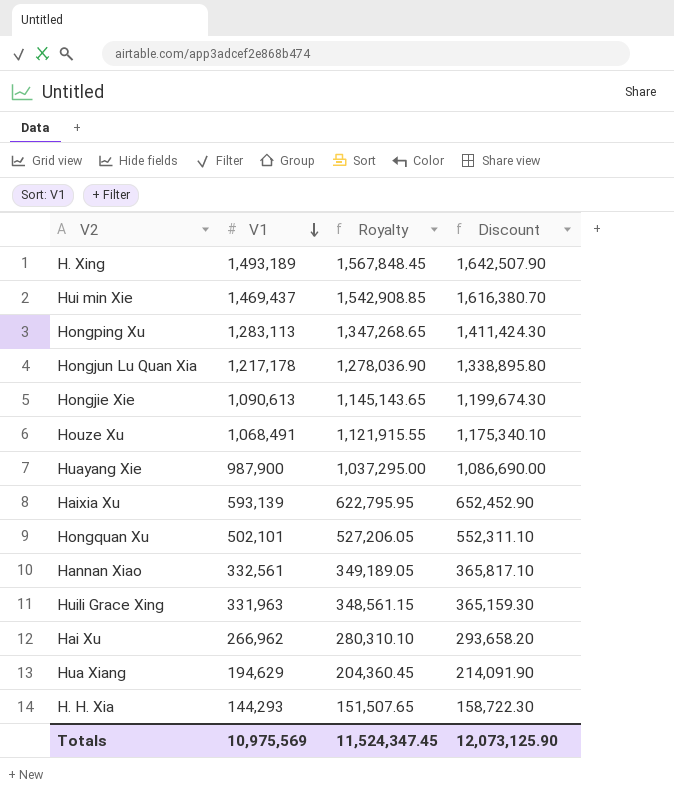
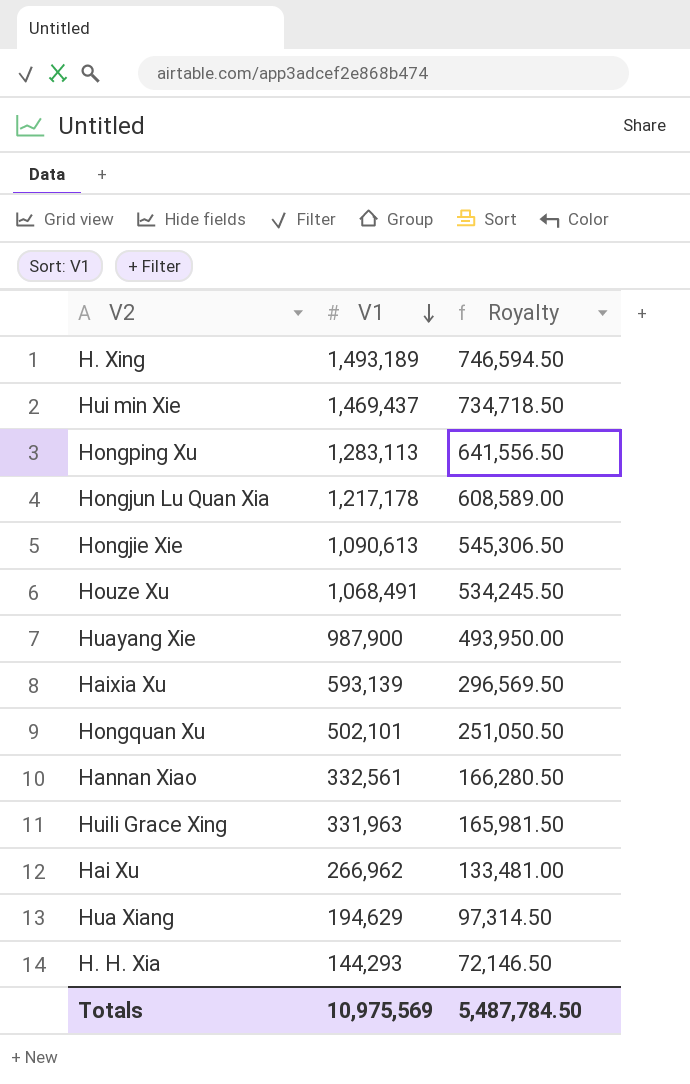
column Discount | formula: [V1] * 1.1 -> none
column Royalty | formula: [V1] * 1.05 -> [V1] * 0.5
Totals | Royalty: 11,524,347.45 -> 5,487,784.50

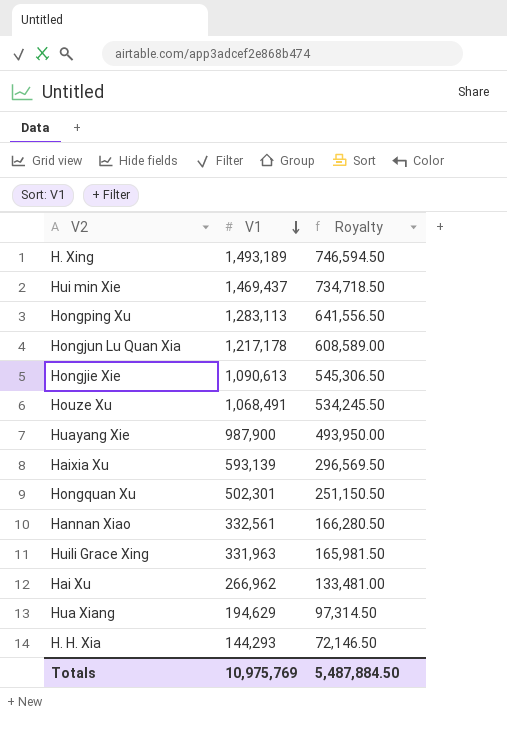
Hongquan Xu | V1: 502,101 -> 502,301
Hongquan Xu | Royalty: 251,050.50 -> 251,150.50
Totals | V1: 10,975,569 -> 10,975,769
Totals | Royalty: 5,487,784.50 -> 5,487,884.50

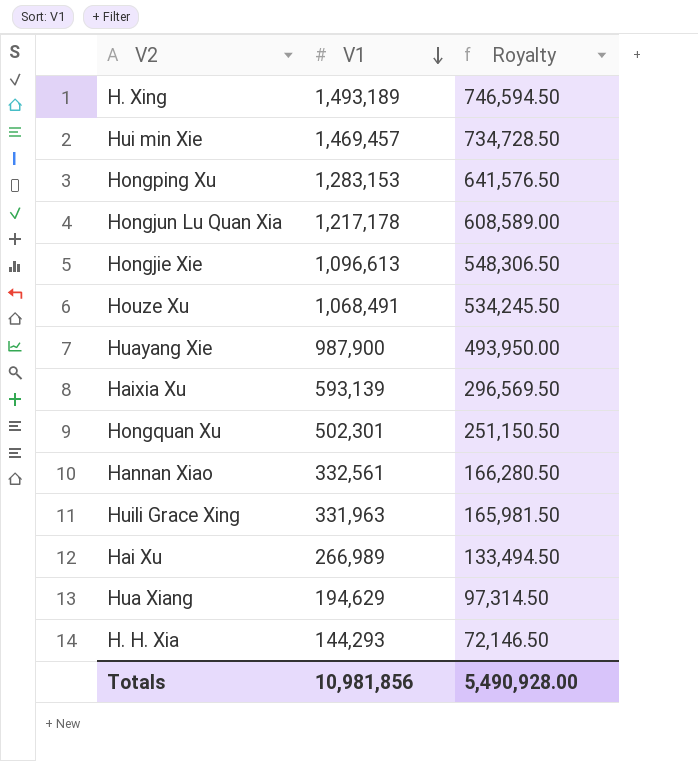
Hui min Xie | V1: 1,469,437 -> 1,469,457
Hui min Xie | Royalty: 734,718.50 -> 734,728.50
Hongping Xu | V1: 1,283,113 -> 1,283,153
Hongping Xu | Royalty: 641,556.50 -> 641,576.50
Hongjie Xie | V1: 1,090,613 -> 1,096,613
Hongjie Xie | Royalty: 545,306.50 -> 548,306.50
Hai Xu | V1: 266,962 -> 266,989
Hai Xu | Royalty: 133,481.00 -> 133,494.50
Totals | V1: 10,975,769 -> 10,981,856
Totals | Royalty: 5,487,884.50 -> 5,490,928.00

